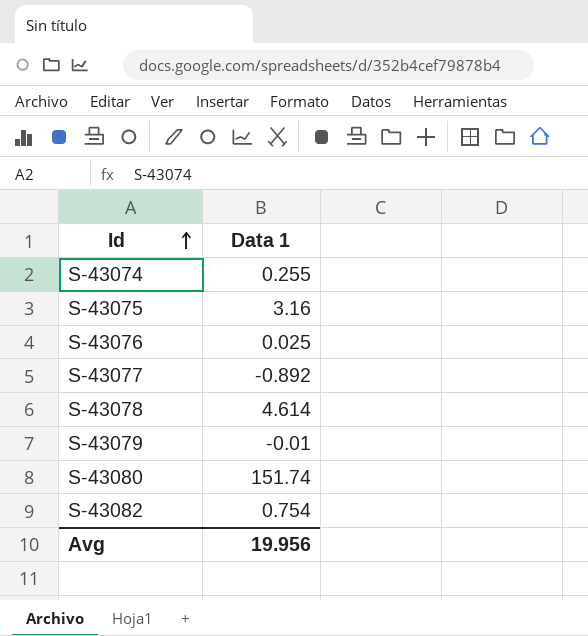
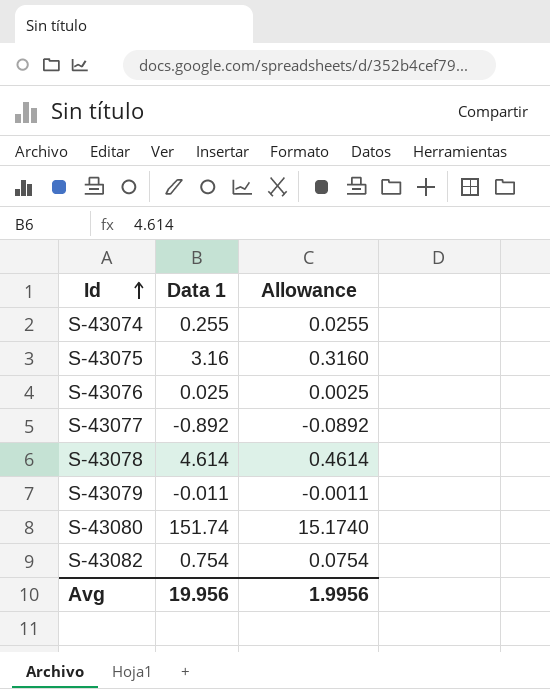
column Allowance | formula: none -> [Data 1] * 0.1
S-43079 | Data 1: -0.01 -> -0.011

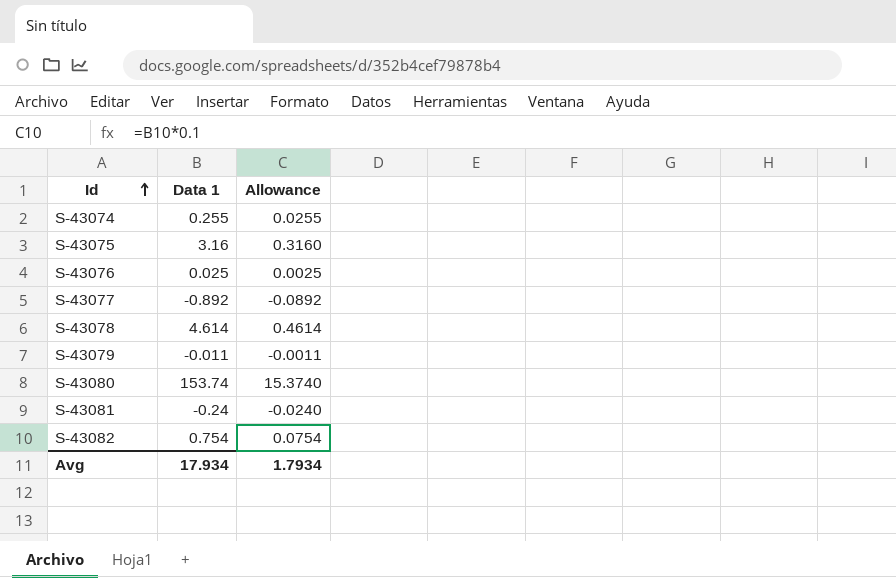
S-43080 | Data 1: 151.74 -> 153.74
S-43080 | Allowance: 15.1740 -> 15.3740
row S-43081: none -> -0.24 | -0.0240
Avg | Data 1: 19.956 -> 17.934
Avg | Allowance: 1.9956 -> 1.7934

